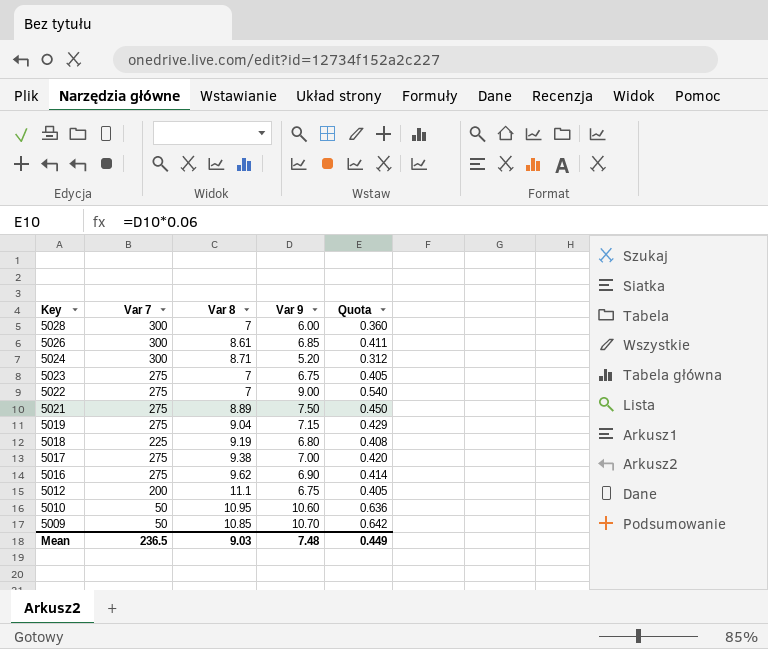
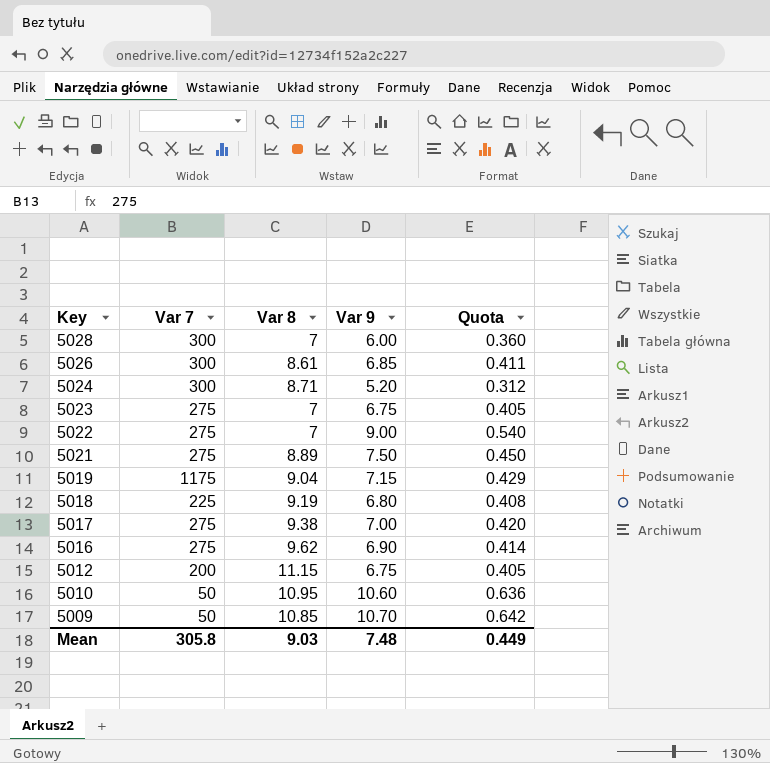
5019 | Var 7: 275 -> 1175
5012 | Var 8: 11.1 -> 11.15
Mean | Var 7: 236.5 -> 305.8

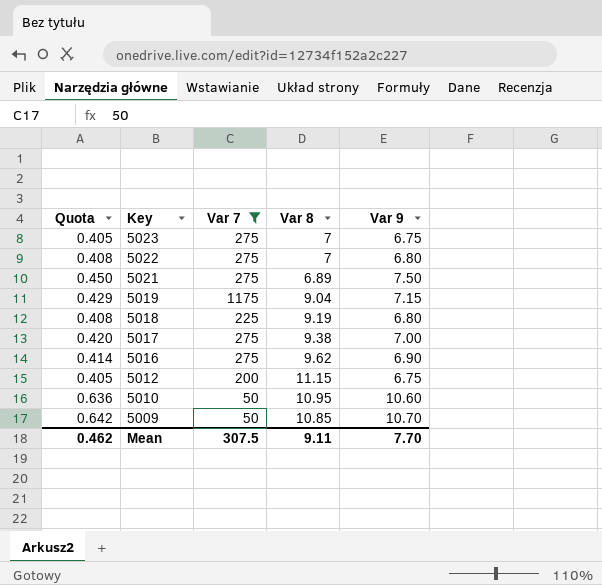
filter: none -> Var 7 != 300
column Quota | position: 5 -> 1
5022 | Quota: 0.540 -> 0.408
5022 | Var 9: 9.00 -> 6.80
5021 | Var 8: 8.89 -> 6.89
Mean | Quota: 0.449 -> 0.462
Mean | Var 7: 305.8 -> 307.5
Mean | Var 8: 9.03 -> 9.11
Mean | Var 9: 7.48 -> 7.70

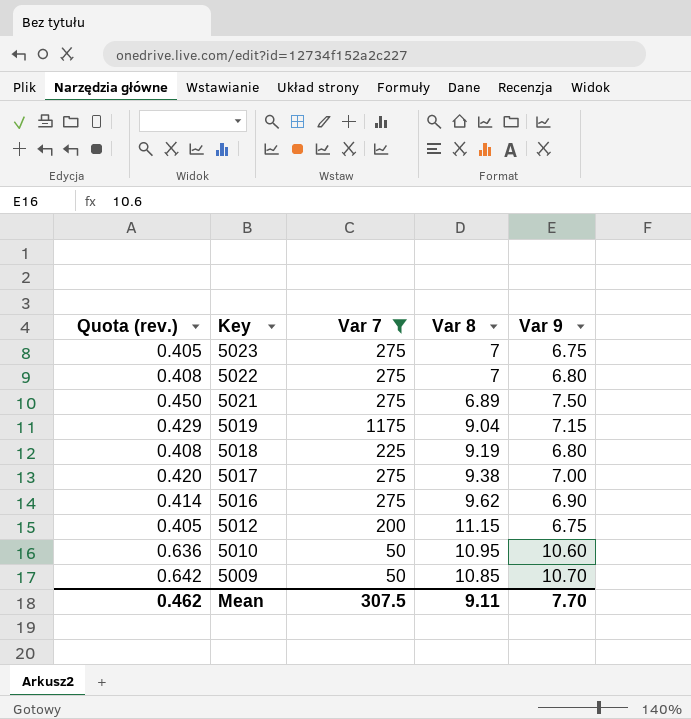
column name: Quota -> Quota (rev.)

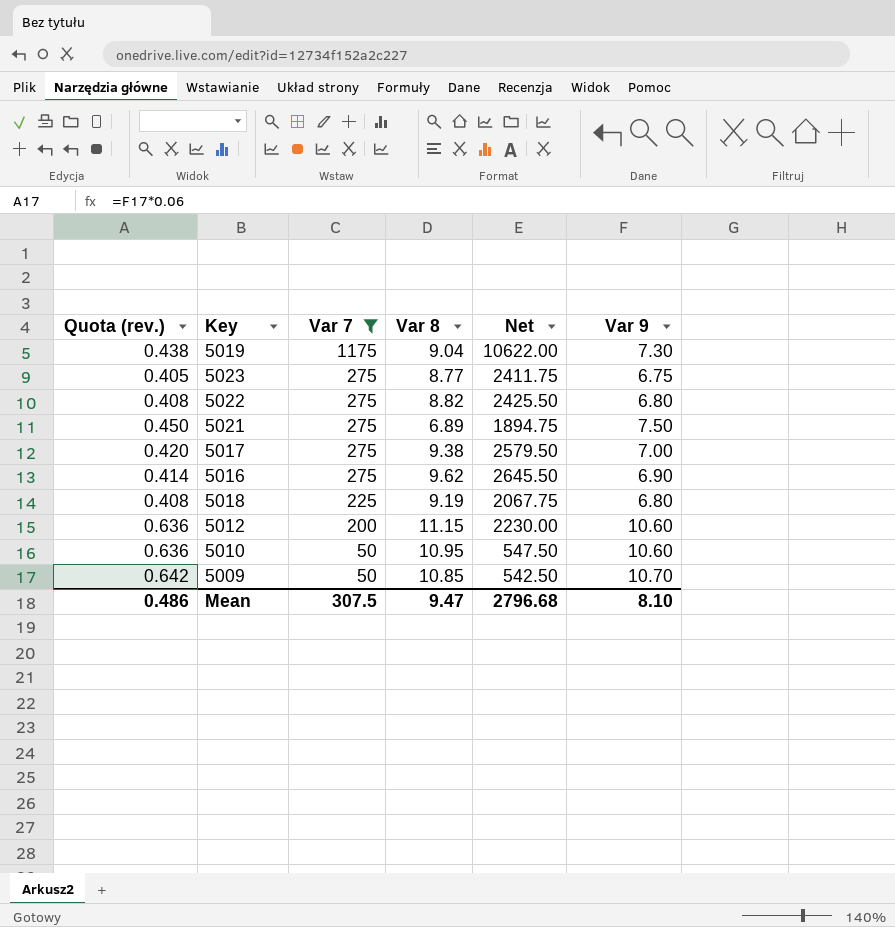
row order: Key descending -> Var 7 descending
column Net | formula: none -> [Var 7] * [Var 8]
5019 | Quota (rev.): 0.429 -> 0.438
5019 | Var 9: 7.15 -> 7.30
5023 | Var 8: 7 -> 8.77
5022 | Var 8: 7 -> 8.82
5012 | Quota (rev.): 0.405 -> 0.636
5012 | Var 9: 6.75 -> 10.60
Mean | Quota (rev.): 0.462 -> 0.486
Mean | Var 8: 9.11 -> 9.47
Mean | Var 9: 7.70 -> 8.10

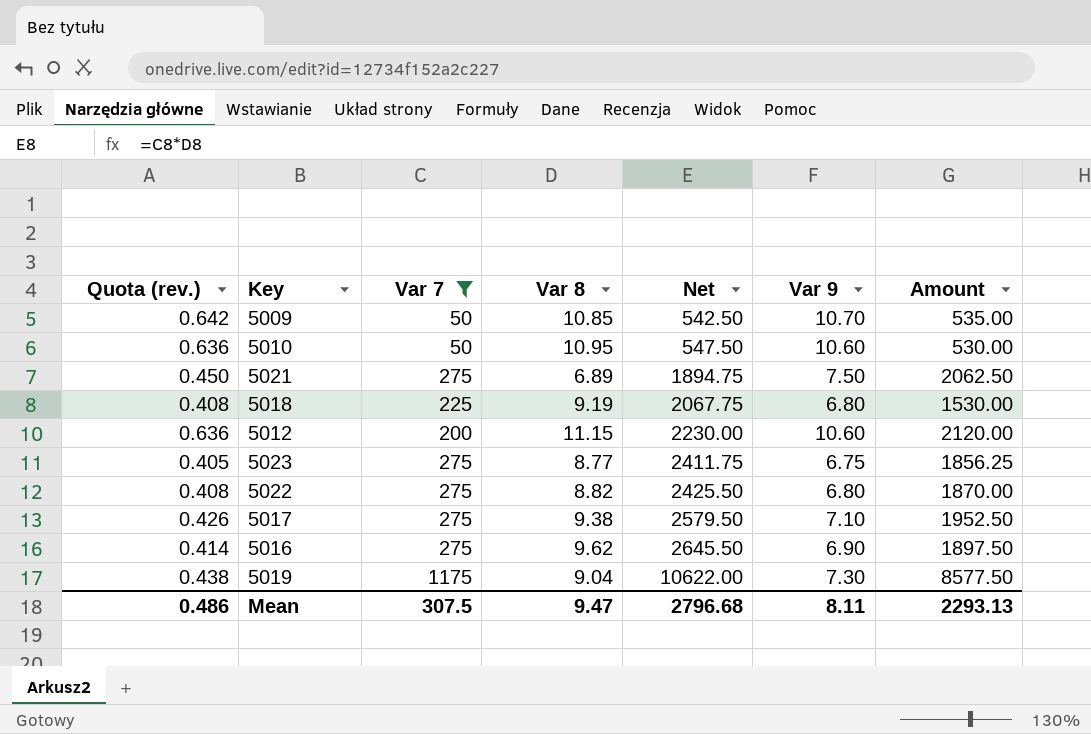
row order: Var 7 descending -> Net ascending
column Amount | formula: none -> [Var 7] * [Var 9]
5017 | Quota (rev.): 0.420 -> 0.426
5017 | Var 9: 7.00 -> 7.10
Mean | Var 9: 8.10 -> 8.11

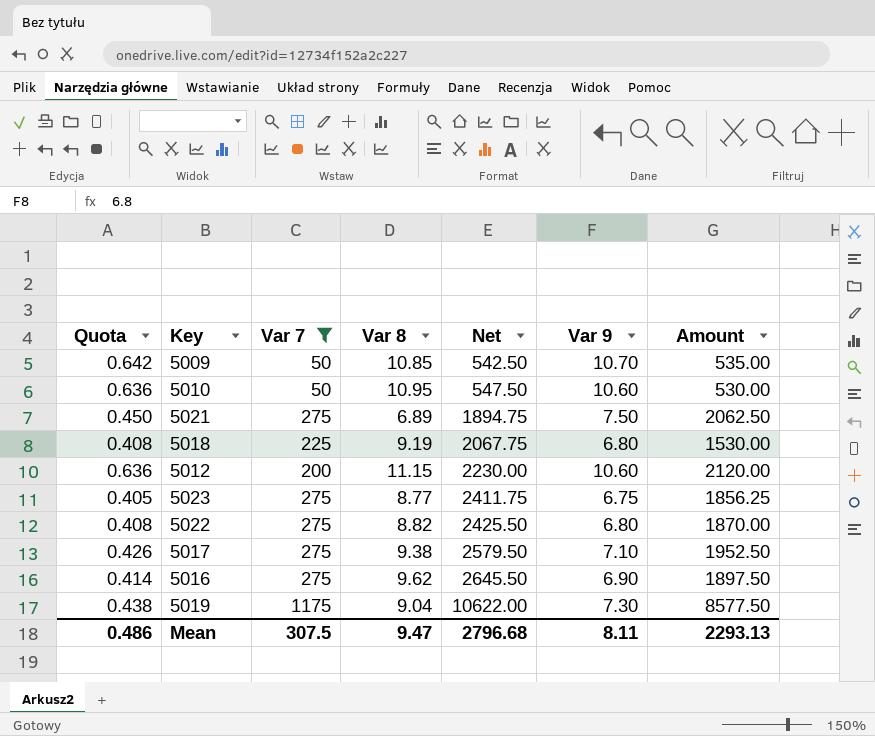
column name: Quota (rev.) -> Quota

